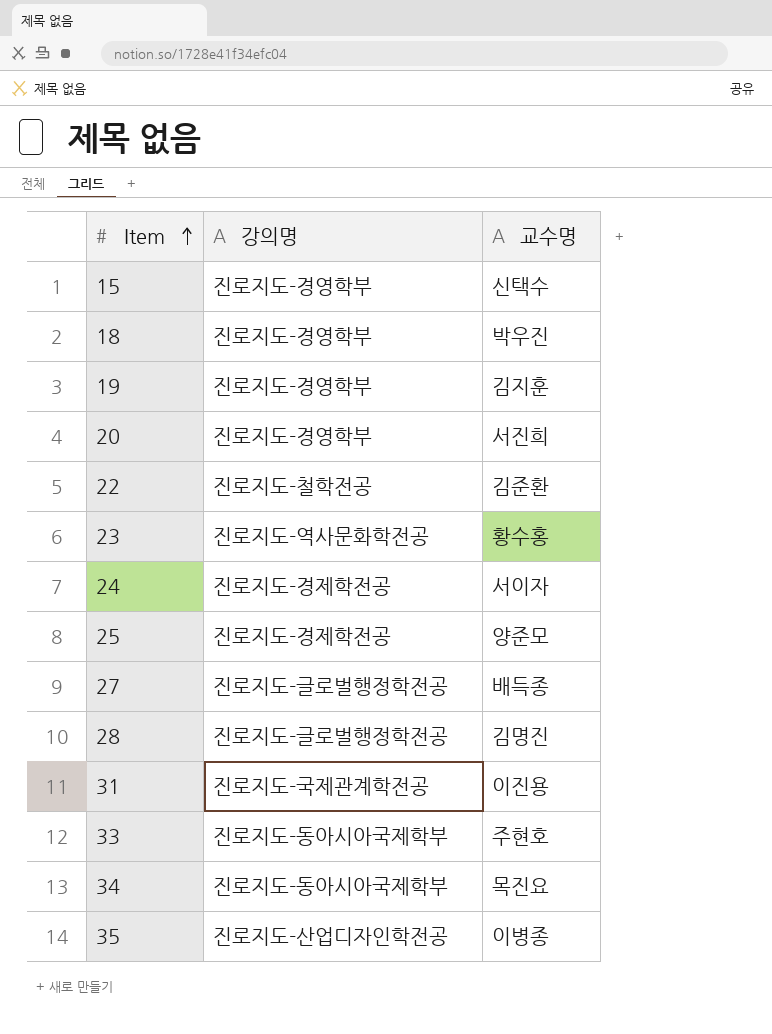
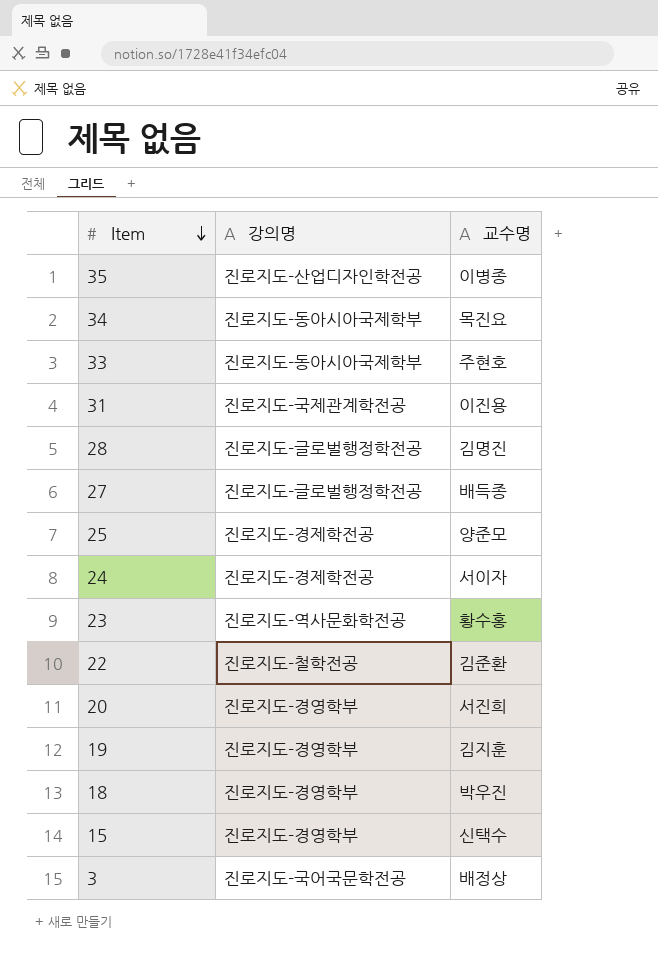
row order: Item ascending -> Item descending
row 3: none -> 진로지도-국어국문학전공 | 배정상

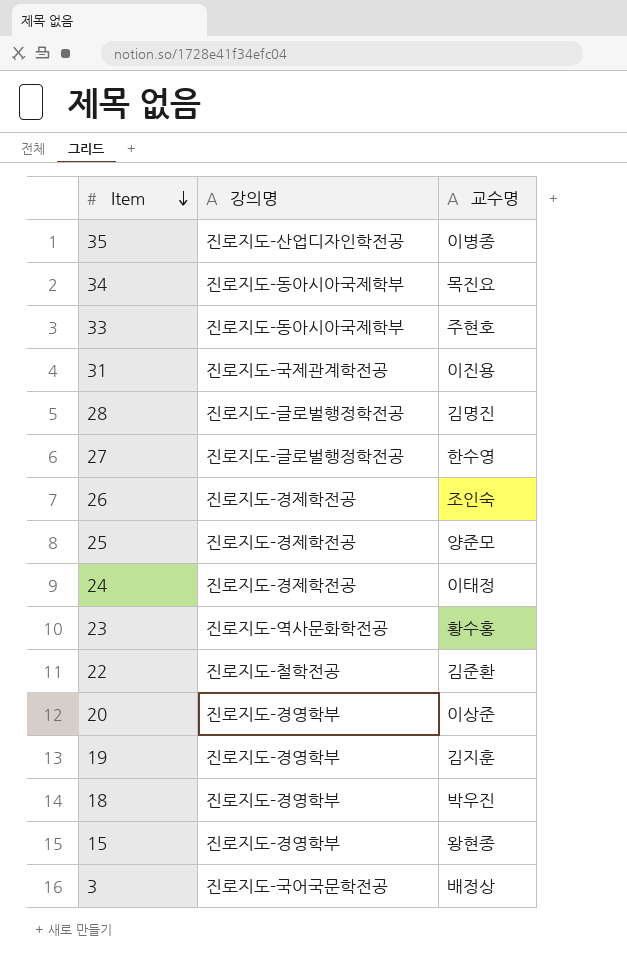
27 | 교수명: 배득종 -> 한수영
row 26: none -> 진로지도-경제학전공 | 조인숙
24 | 교수명: 서이자 -> 이태정
20 | 교수명: 서진희 -> 이상준
15 | 교수명: 신택수 -> 왕현종

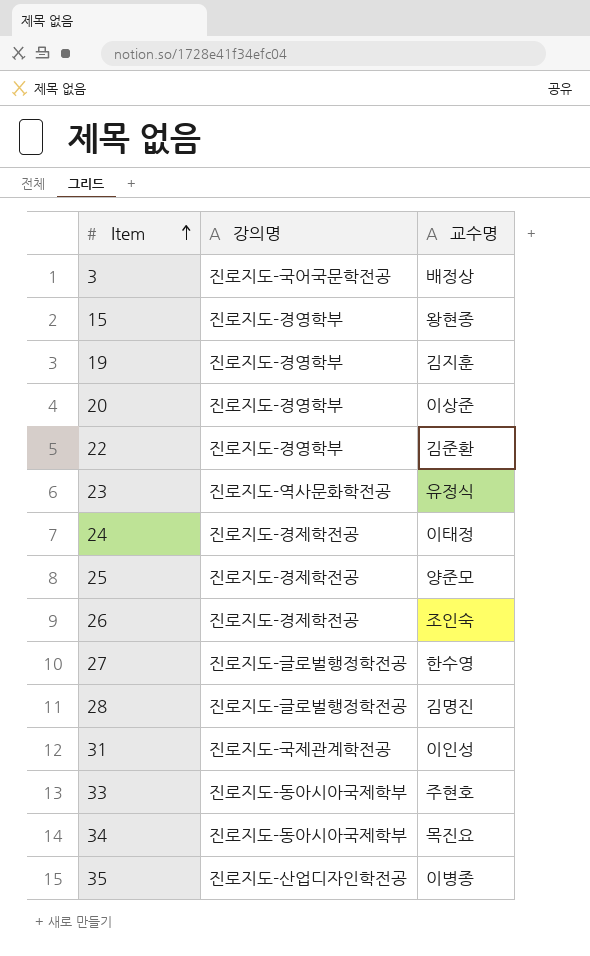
row order: Item descending -> Item ascending
row 18: 진로지도-경영학부 | 박우진 -> none
22 | 강의명: 진로지도-철학전공 -> 진로지도-경영학부
23 | 교수명: 황수홍 -> 유정식
31 | 교수명: 이진용 -> 이인성

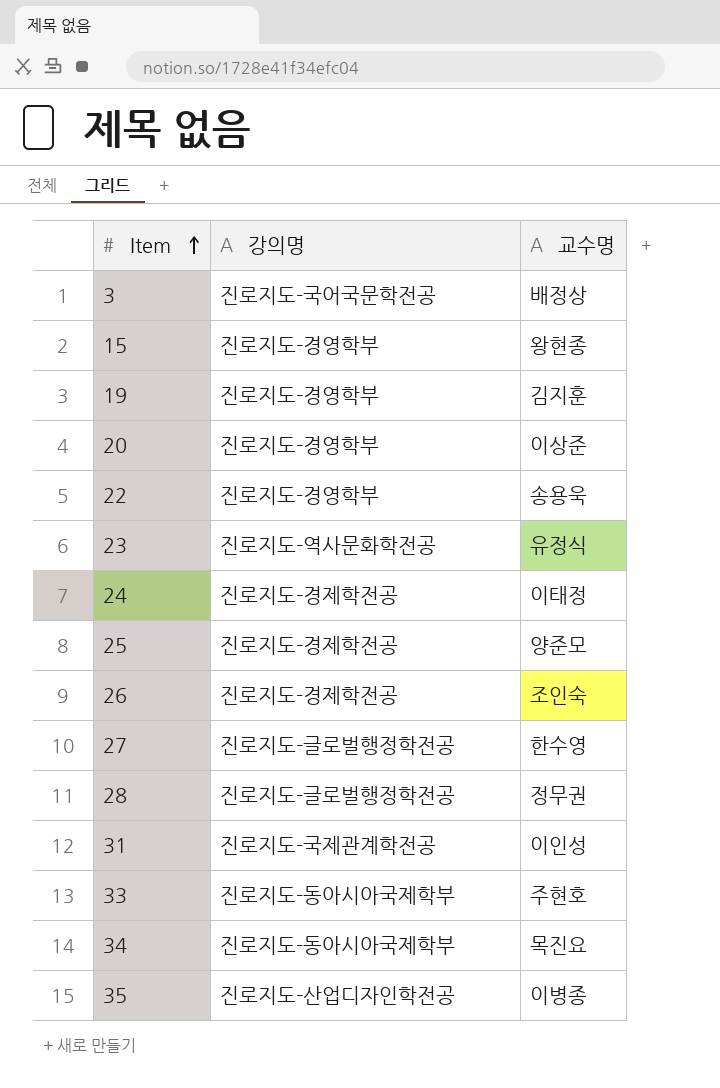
22 | 교수명: 김준환 -> 송용욱
28 | 교수명: 김명진 -> 정무권

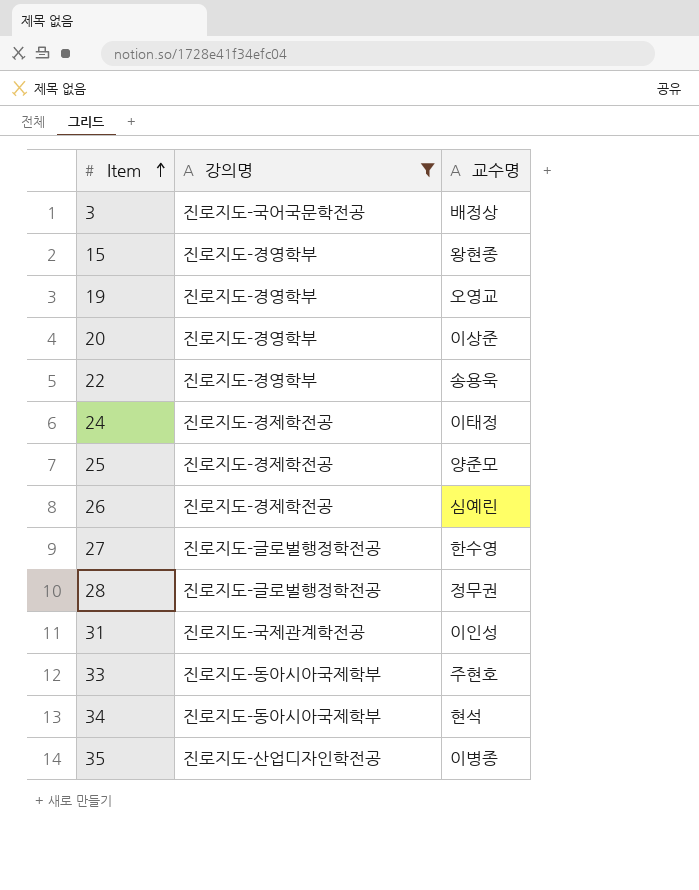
filter: none -> 강의명 != 진로지도-역사문화학전공
19 | 교수명: 김지훈 -> 오영교
26 | 교수명: 조인숙 -> 심예린
34 | 교수명: 목진요 -> 현석

